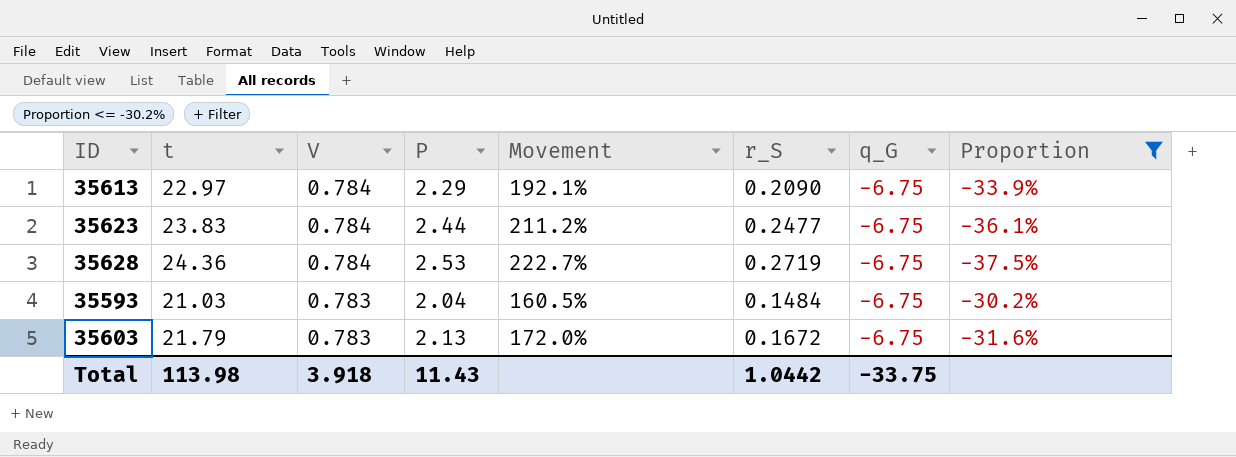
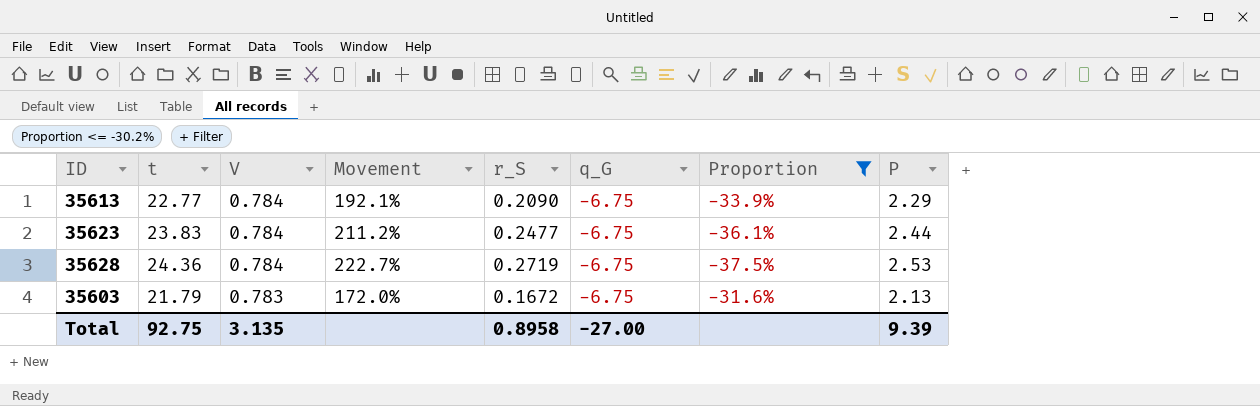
column P | position: 4 -> 8
row 35593: 21.03 | 0.783 | 2.04 | 160.5% | 0.1484 | -6.75 | -30.2% -> none
35613 | t: 22.97 -> 22.77
Total | t: 113.98 -> 92.75
Total | V: 3.918 -> 3.135
Total | r_S: 1.0442 -> 0.8958
Total | q_G: -33.75 -> -27.00
Total | P: 11.43 -> 9.39

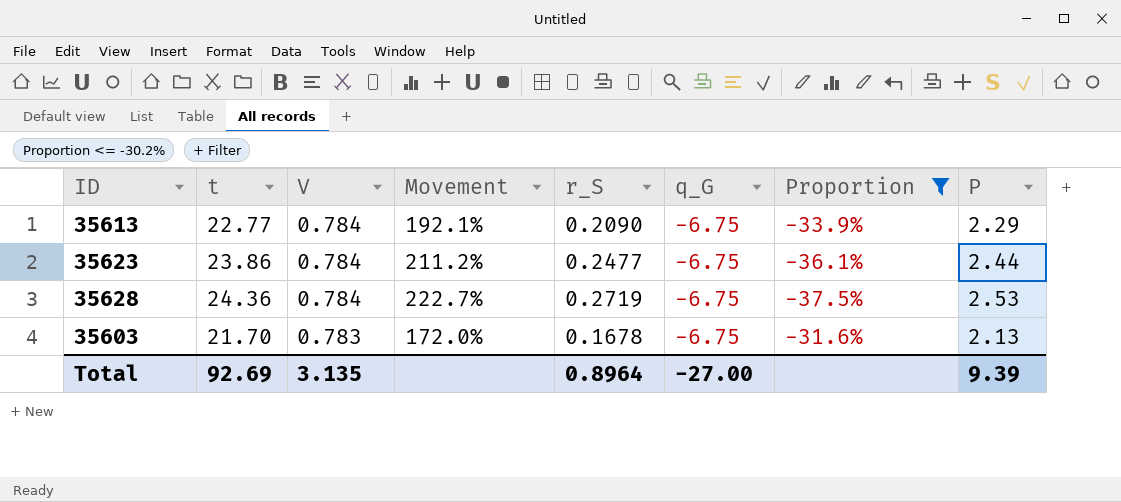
35623 | t: 23.83 -> 23.86
35603 | t: 21.79 -> 21.70
35603 | r_S: 0.1672 -> 0.1678
Total | t: 92.75 -> 92.69
Total | r_S: 0.8958 -> 0.8964

